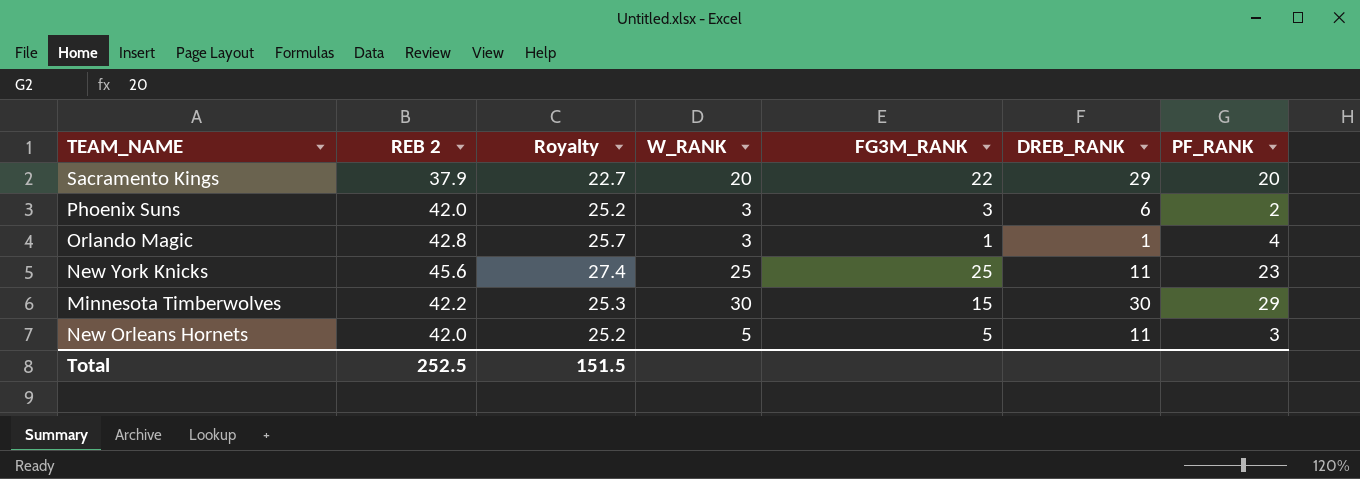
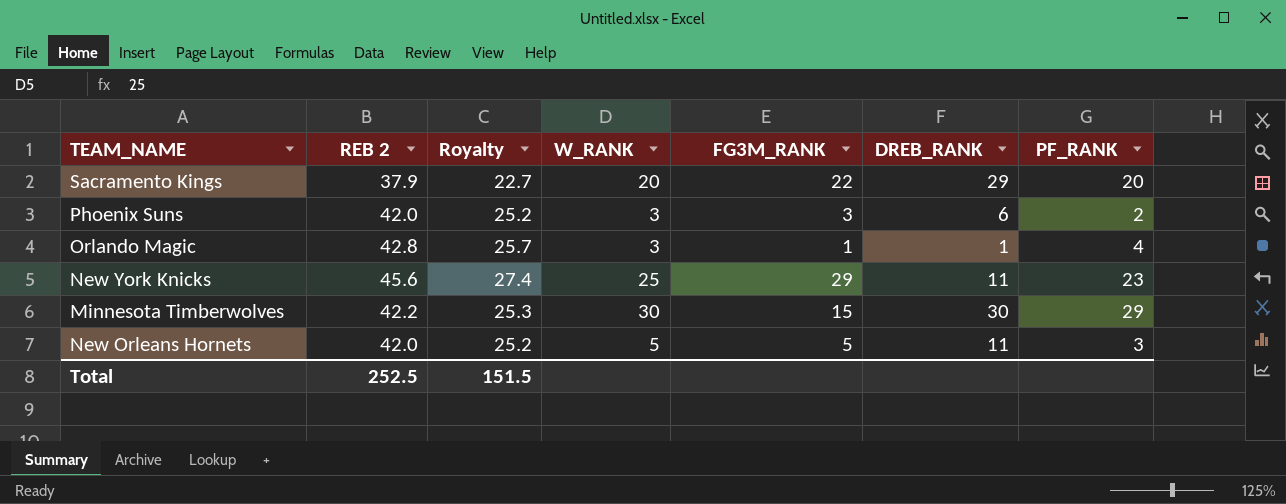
New York Knicks | FG3M_RANK: 25 -> 29

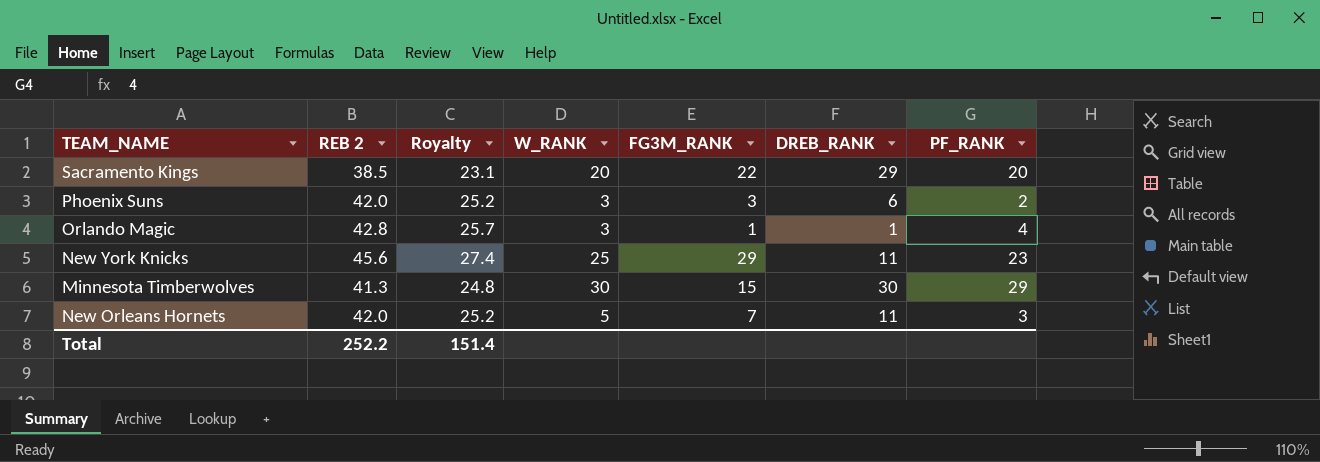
Sacramento Kings | REB 2: 37.9 -> 38.5
Sacramento Kings | Royalty: 22.7 -> 23.1
Minnesota Timberwolves | REB 2: 42.2 -> 41.3
Minnesota Timberwolves | Royalty: 25.3 -> 24.8
New Orleans Hornets | FG3M_RANK: 5 -> 7
Total | REB 2: 252.5 -> 252.2
Total | Royalty: 151.5 -> 151.4

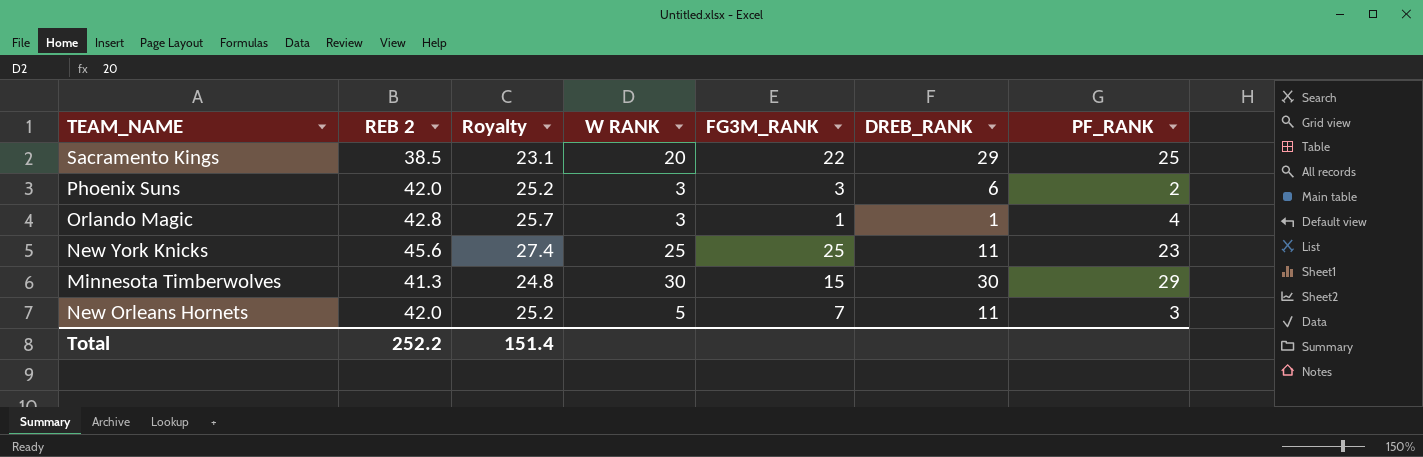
column name: W_RANK -> W RANK
Sacramento Kings | PF_RANK: 20 -> 25
New York Knicks | FG3M_RANK: 29 -> 25

